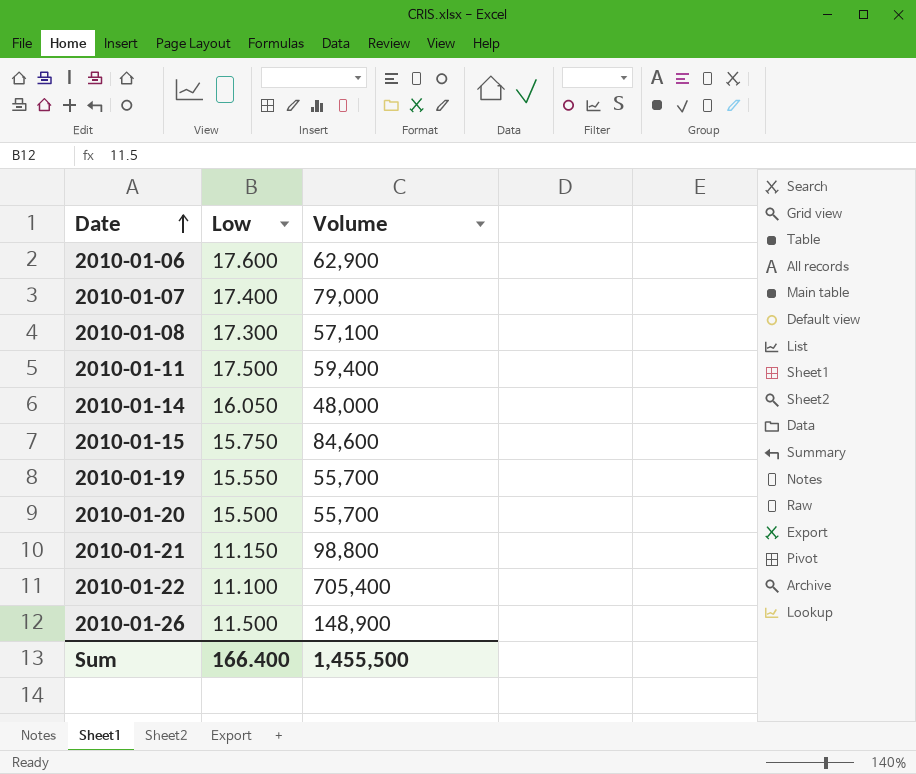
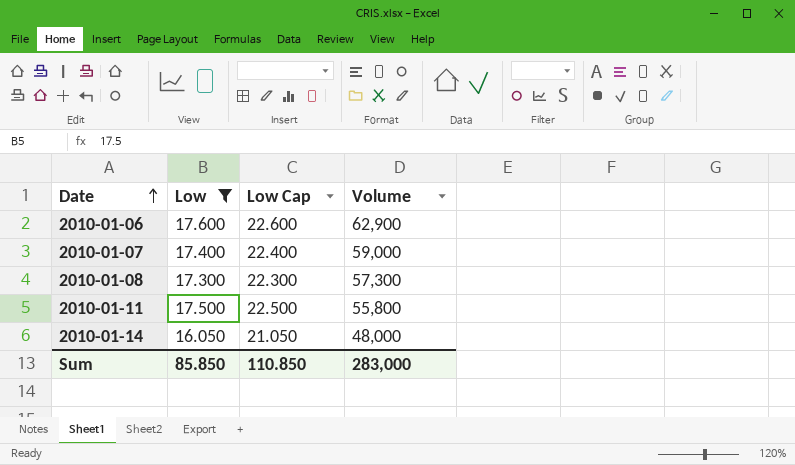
filter: none -> Low >= 16.050
column Low Cap | formula: none -> [Low] + 5
2010-01-07 | Volume: 79,000 -> 59,000
2010-01-08 | Volume: 57,100 -> 57,300
2010-01-11 | Volume: 59,400 -> 55,800
Sum | Low: 166.400 -> 85.850
Sum | Volume: 1,455,500 -> 283,000

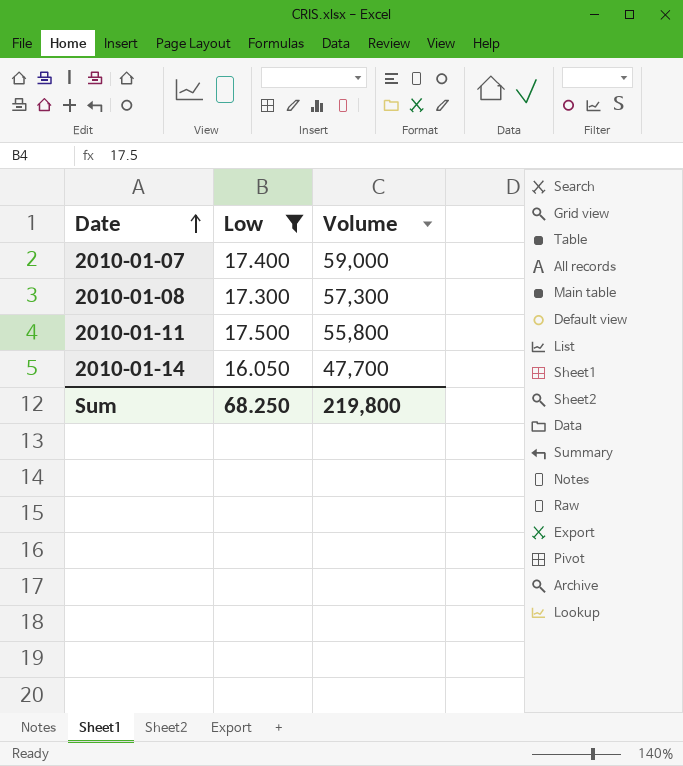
column Low Cap | formula: [Low] + 5 -> none
row 2010-01-06: 17.600 | 22.600 | 62,900 -> none
2010-01-14 | Volume: 48,000 -> 47,700
Sum | Low: 85.850 -> 68.250
Sum | Volume: 283,000 -> 219,800

